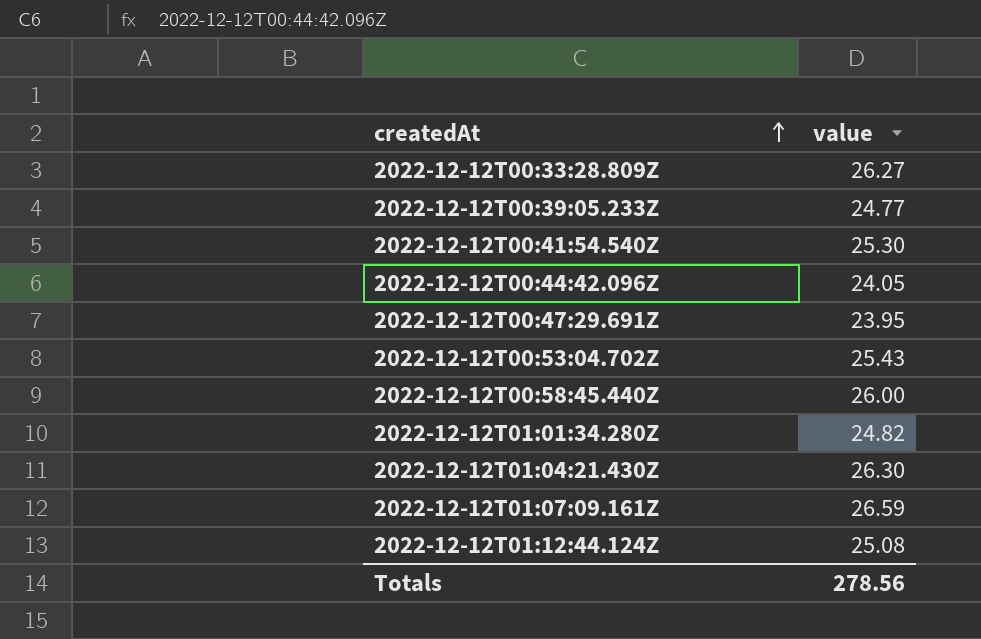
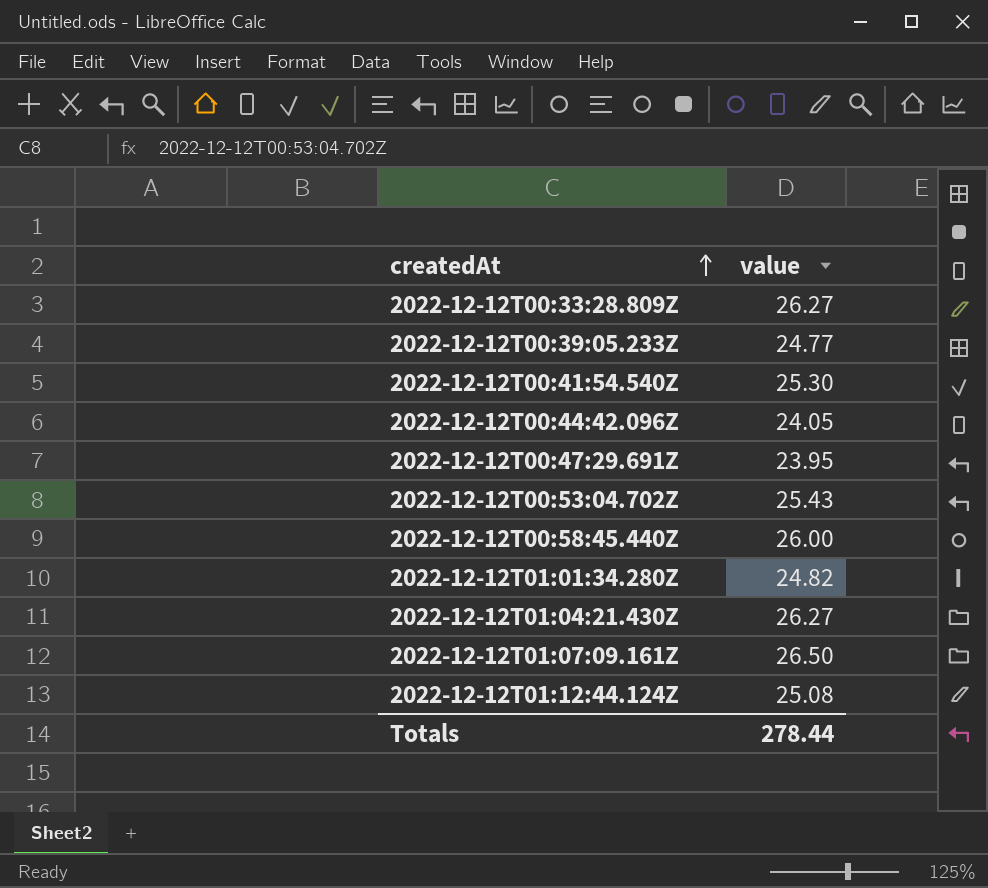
2022-12-12T01:04:21.430Z | value: 26.30 -> 26.27
2022-12-12T01:07:09.161Z | value: 26.59 -> 26.50
Totals | value: 278.56 -> 278.44

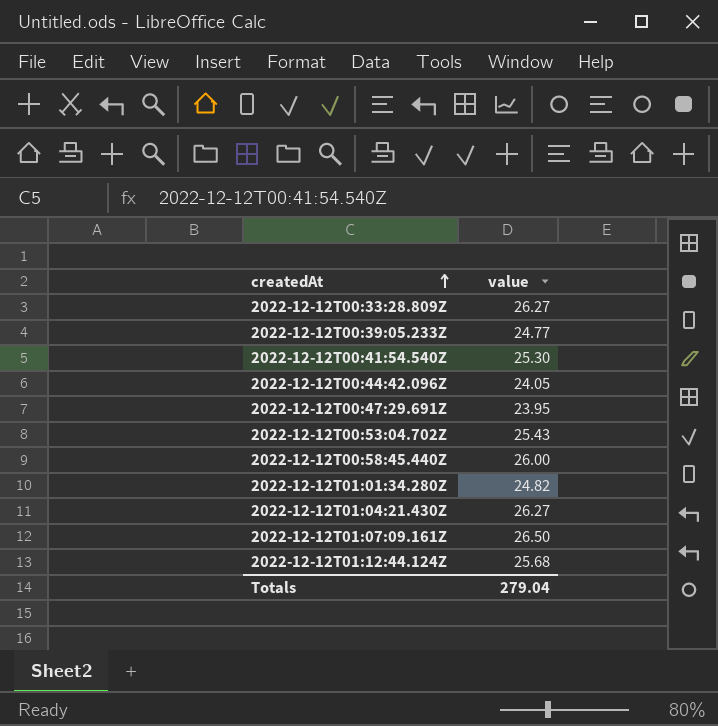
2022-12-12T01:12:44.124Z | value: 25.08 -> 25.68
Totals | value: 278.44 -> 279.04

